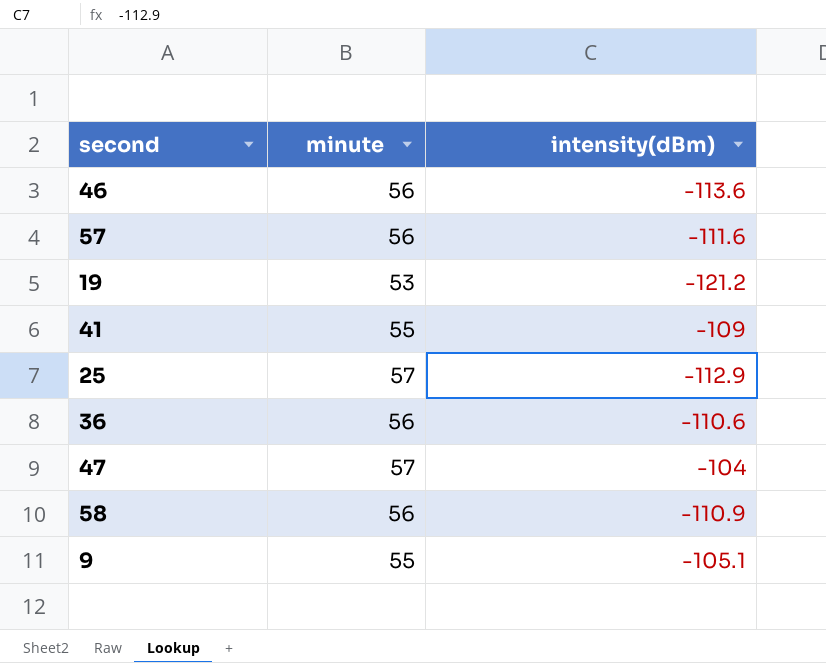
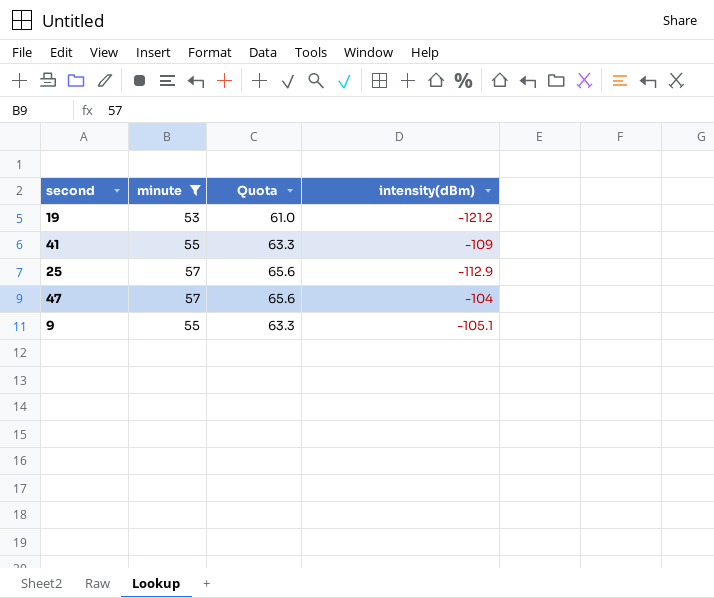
filter: none -> minute != 56
column Quota | formula: none -> [minute] * 1.15

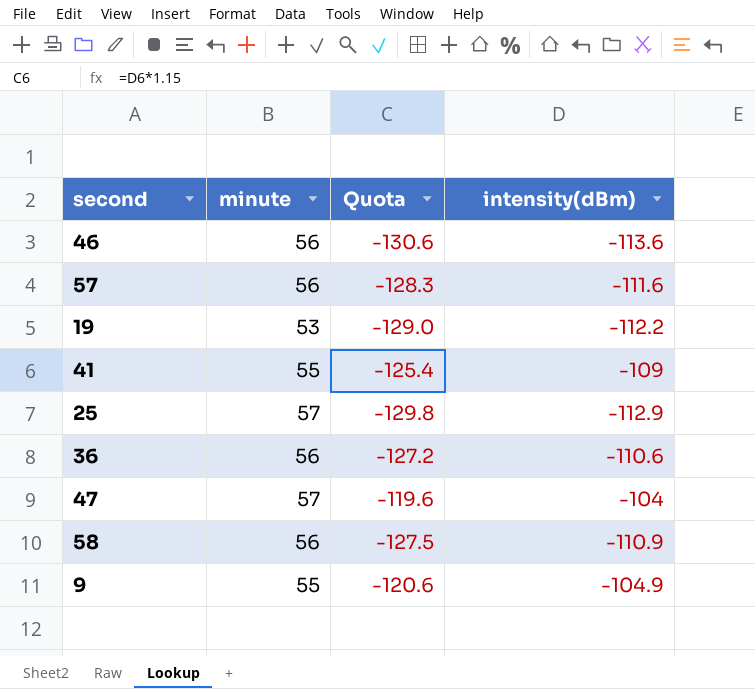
filter: minute != 56 -> none
column Quota | formula: [minute] * 1.15 -> [intensity(dBm)] * 1.15
19 | intensity(dBm): -121.2 -> -112.2
9 | intensity(dBm): -105.1 -> -104.9

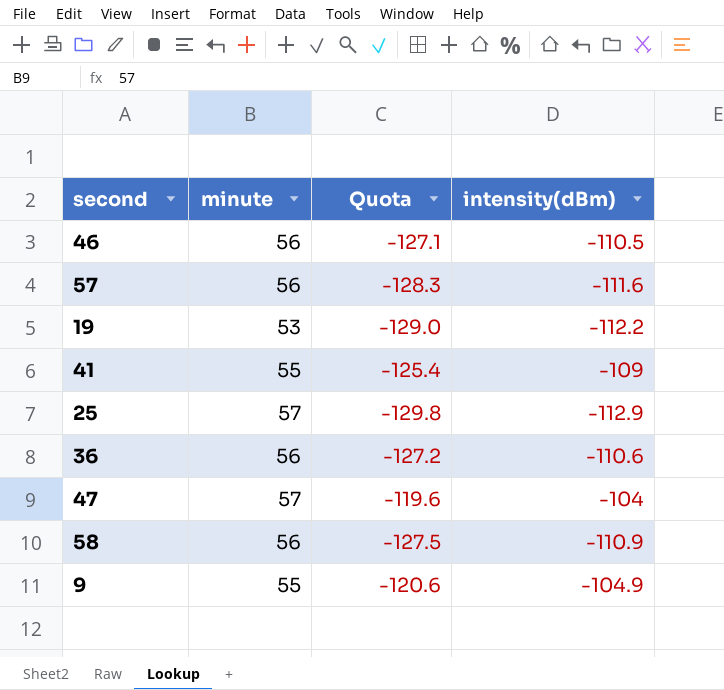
46 | Quota: -130.6 -> -127.1
46 | intensity(dBm): -113.6 -> -110.5

